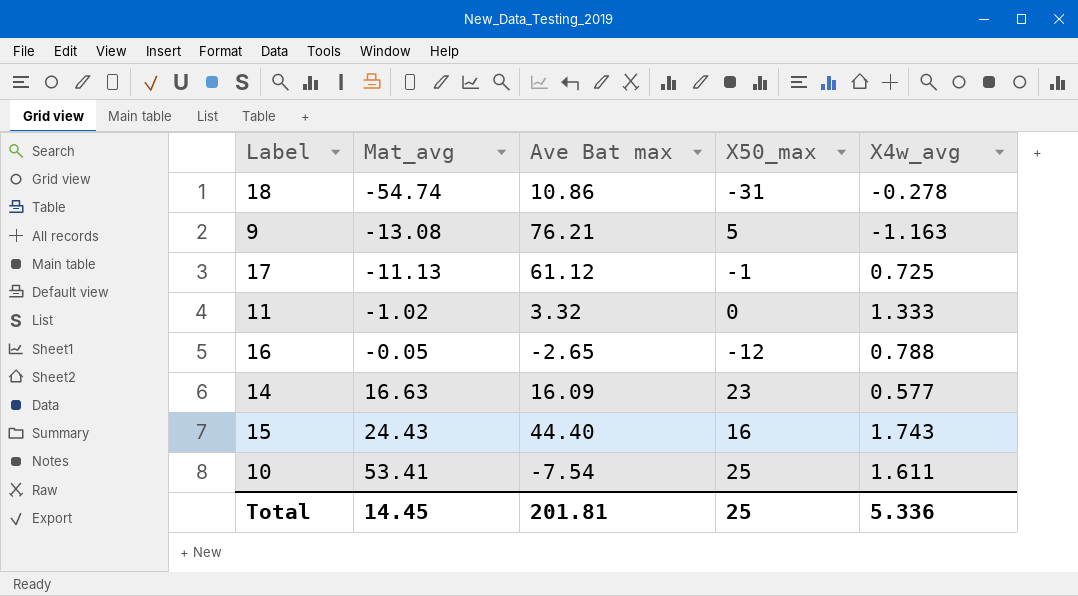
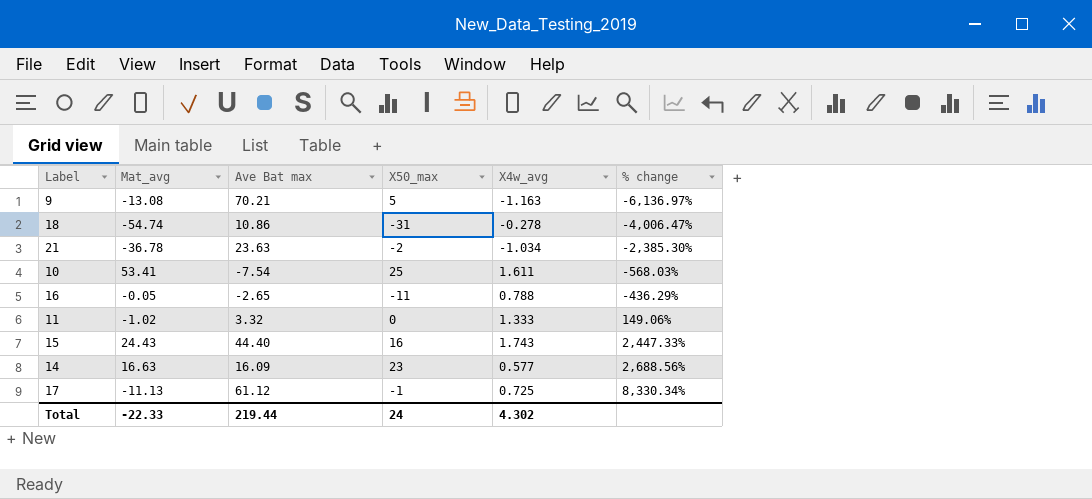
row order: Mat_avg ascending -> % change ascending
column % change | formula: none -> ([Ave Bat max] - [X4w_avg]) / [X4w_avg]
9 | Ave Bat max: 76.21 -> 70.21
row 21: none -> -36.78 | 23.63 | -2 | -1.034 | -2,385.30%
16 | X50_max: -12 -> -11
Total | Mat_avg: 14.45 -> -22.33
Total | Ave Bat max: 201.81 -> 219.44
Total | X50_max: 25 -> 24
Total | X4w_avg: 5.336 -> 4.302

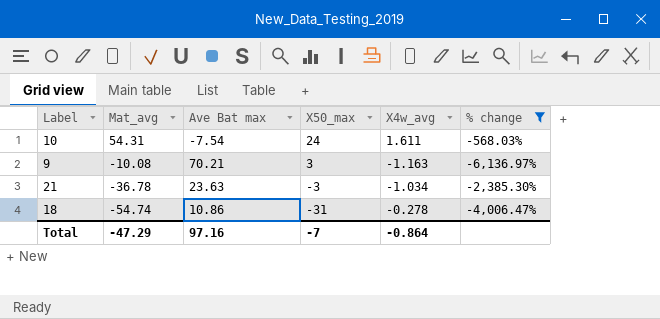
filter: none -> % change <= -568.03%
row order: % change ascending -> Mat_avg descending
10 | Mat_avg: 53.41 -> 54.31
10 | X50_max: 25 -> 24
9 | Mat_avg: -13.08 -> -10.08
9 | X50_max: 5 -> 3
21 | X50_max: -2 -> -3
Total | Mat_avg: -22.33 -> -47.29
Total | Ave Bat max: 219.44 -> 97.16
Total | X50_max: 24 -> -7
Total | X4w_avg: 4.302 -> -0.864

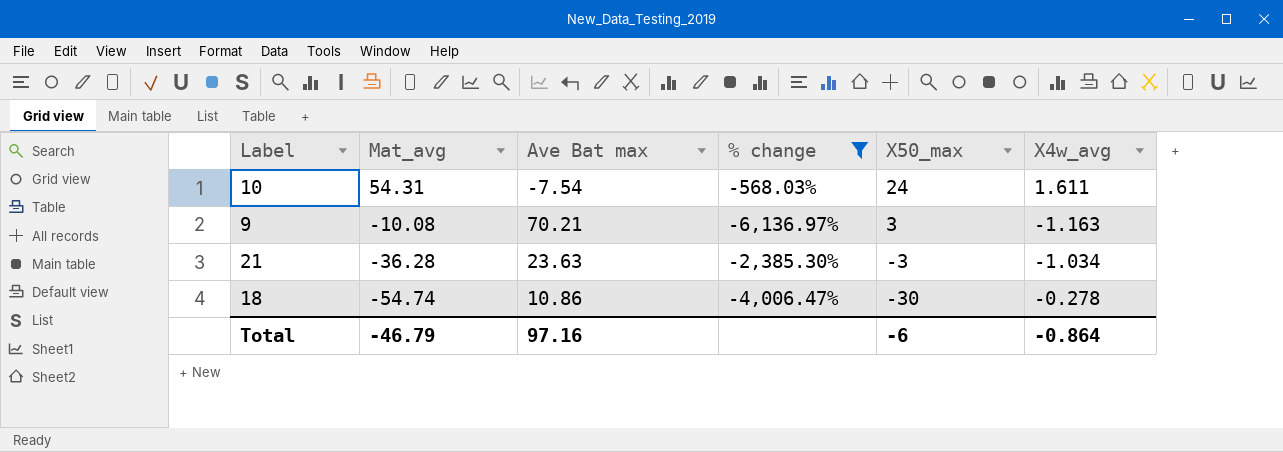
column % change | position: 6 -> 4
21 | Mat_avg: -36.78 -> -36.28
18 | X50_max: -31 -> -30
Total | Mat_avg: -47.29 -> -46.79
Total | X50_max: -7 -> -6

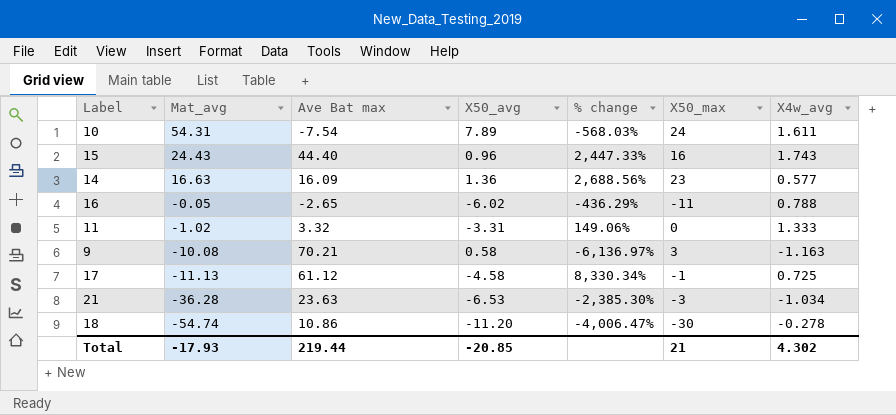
filter: % change <= -568.03% -> none
column X50_avg | position: none -> 4
Total | Mat_avg: -46.79 -> -17.93
Total | Ave Bat max: 97.16 -> 219.44
Total | X50_max: -6 -> 21
Total | X4w_avg: -0.864 -> 4.302

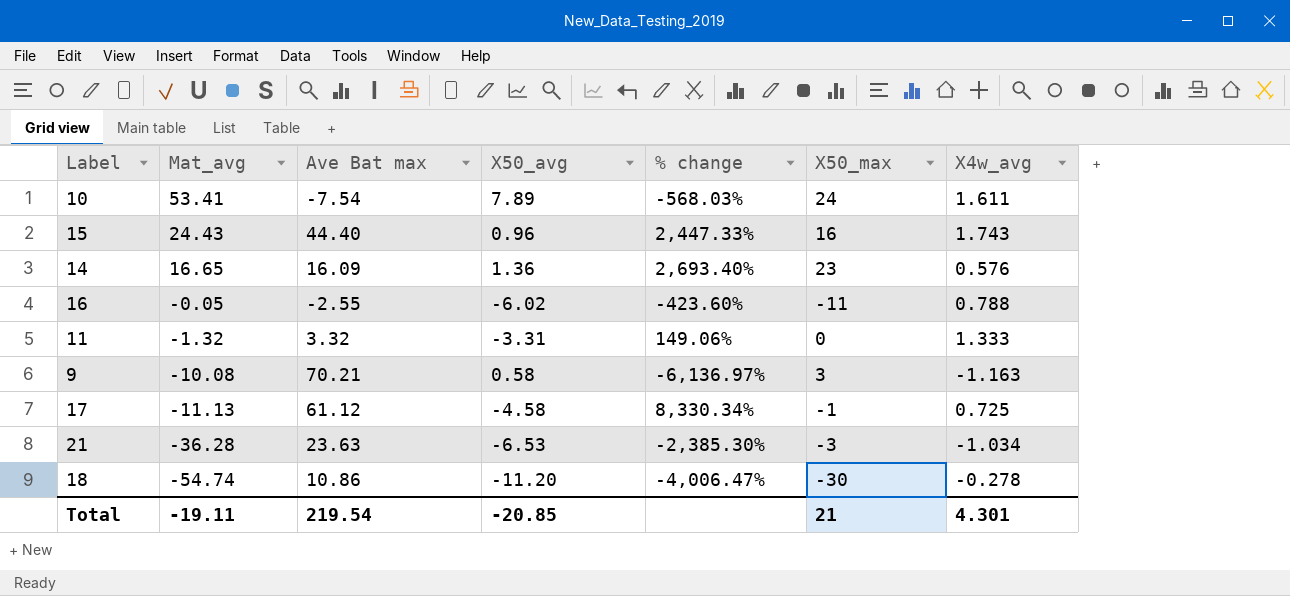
10 | Mat_avg: 54.31 -> 53.41
14 | Mat_avg: 16.63 -> 16.65
14 | % change: 2,688.56% -> 2,693.40%
14 | X4w_avg: 0.577 -> 0.576
16 | Ave Bat max: -2.65 -> -2.55
16 | % change: -436.29% -> -423.60%
11 | Mat_avg: -1.02 -> -1.32
Total | Mat_avg: -17.93 -> -19.11
Total | Ave Bat max: 219.44 -> 219.54
Total | X4w_avg: 4.302 -> 4.301

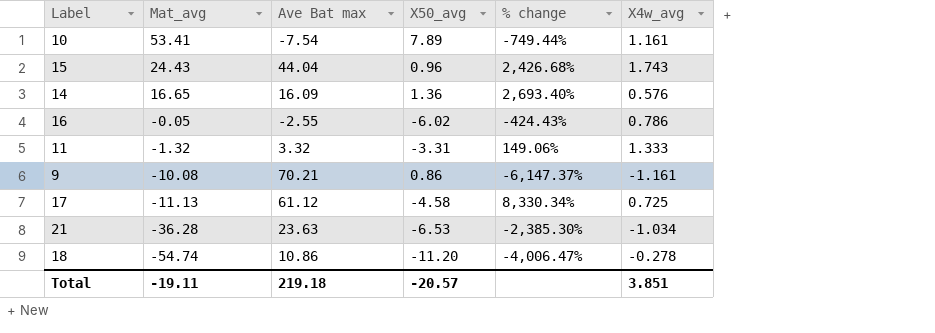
column X50_max | position: 6 -> none
10 | % change: -568.03% -> -749.44%
10 | X4w_avg: 1.611 -> 1.161
15 | Ave Bat max: 44.40 -> 44.04
15 | % change: 2,447.33% -> 2,426.68%
16 | % change: -423.60% -> -424.43%
16 | X4w_avg: 0.788 -> 0.786
9 | X50_avg: 0.58 -> 0.86
9 | % change: -6,136.97% -> -6,147.37%
9 | X4w_avg: -1.163 -> -1.161
Total | Ave Bat max: 219.54 -> 219.18
Total | X50_avg: -20.85 -> -20.57
Total | X4w_avg: 4.301 -> 3.851

